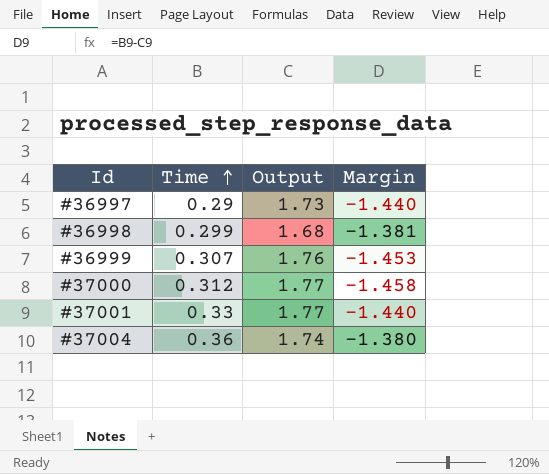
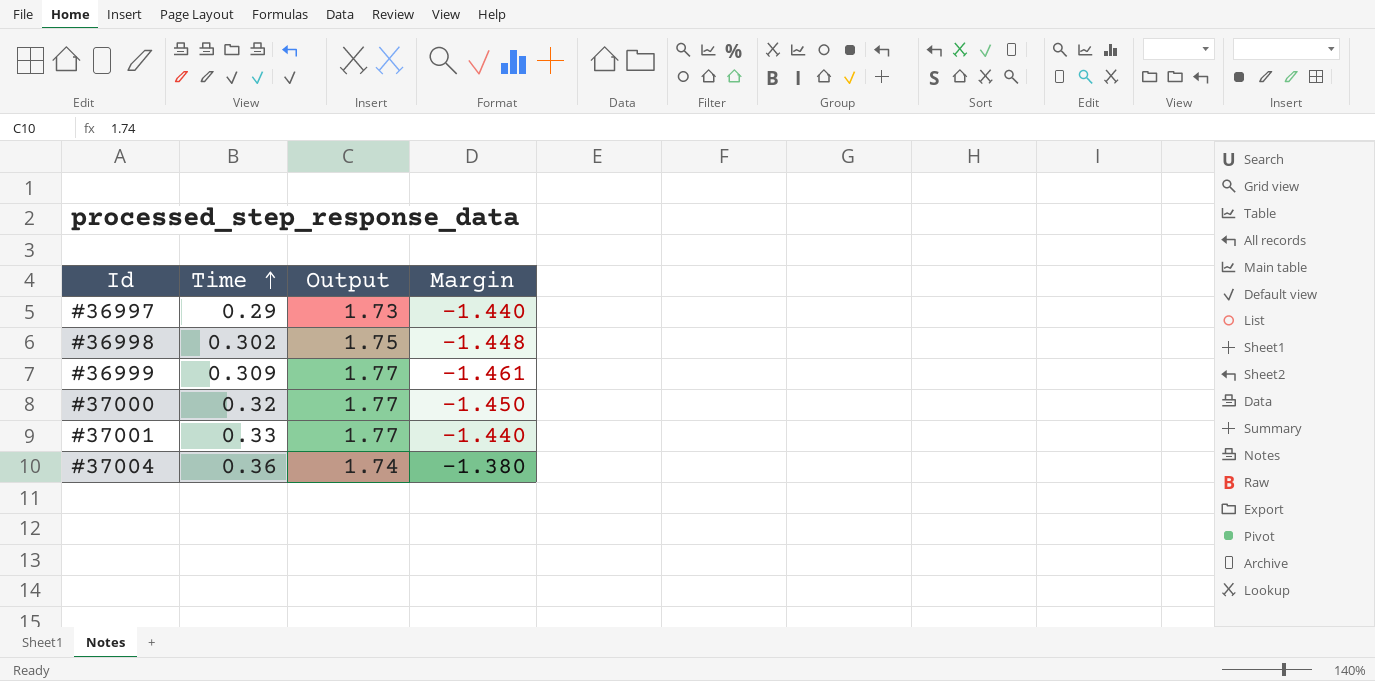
#36998 | Time: 0.299 -> 0.302
#36998 | Output: 1.68 -> 1.75
#36998 | Margin: -1.381 -> -1.448
#36999 | Time: 0.307 -> 0.309
#36999 | Output: 1.76 -> 1.77
#36999 | Margin: -1.453 -> -1.461
#37000 | Time: 0.312 -> 0.32
#37000 | Margin: -1.458 -> -1.450

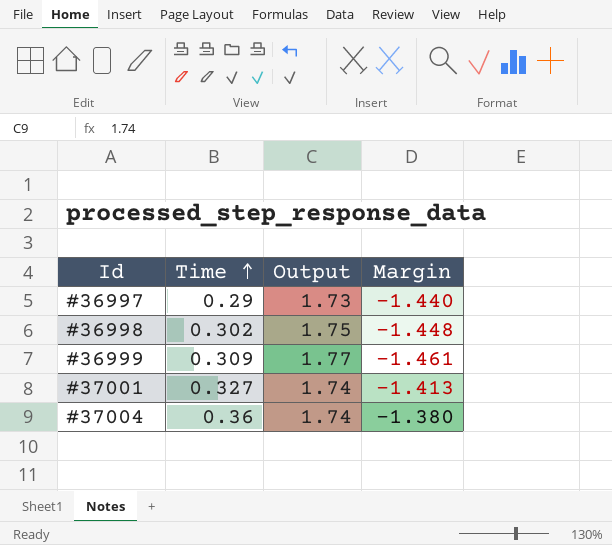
row #37000: 0.32 | 1.77 | -1.450 -> none
#37001 | Time: 0.33 -> 0.327
#37001 | Output: 1.77 -> 1.74
#37001 | Margin: -1.440 -> -1.413

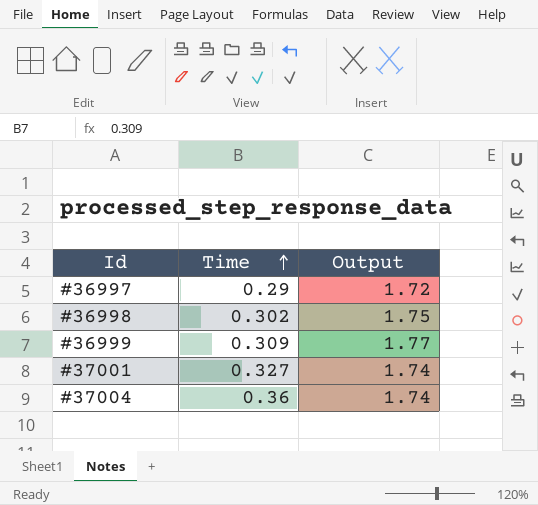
column Margin | formula: [Time] - [Output] -> none
#36997 | Output: 1.73 -> 1.72

